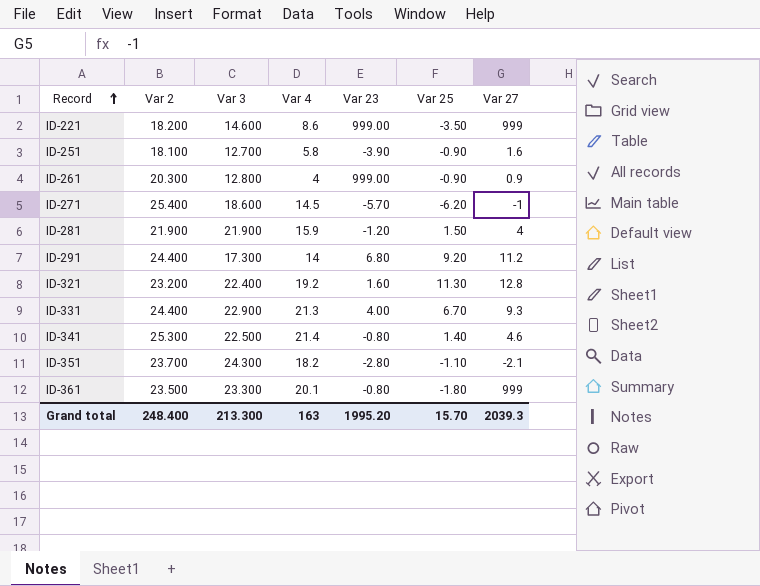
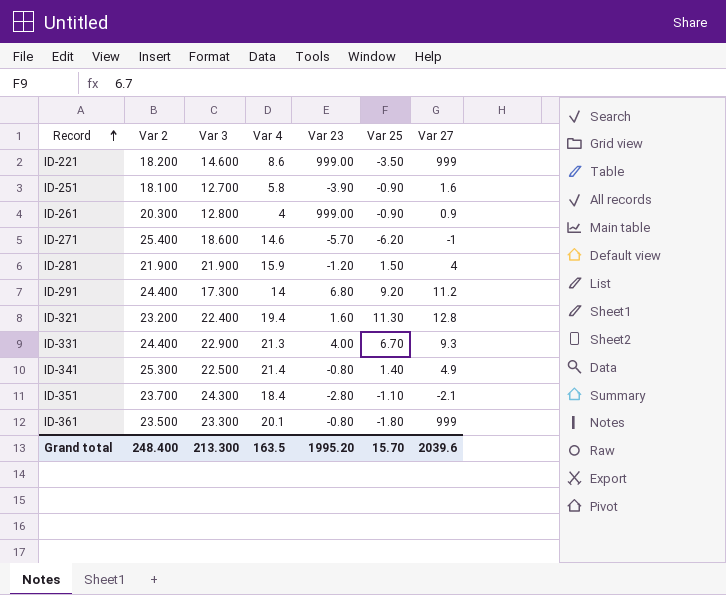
ID-271 | Var 4: 14.5 -> 14.6
ID-321 | Var 4: 19.2 -> 19.4
ID-341 | Var 27: 4.6 -> 4.9
ID-351 | Var 4: 18.2 -> 18.4
Grand total | Var 4: 163 -> 163.5
Grand total | Var 27: 2039.3 -> 2039.6

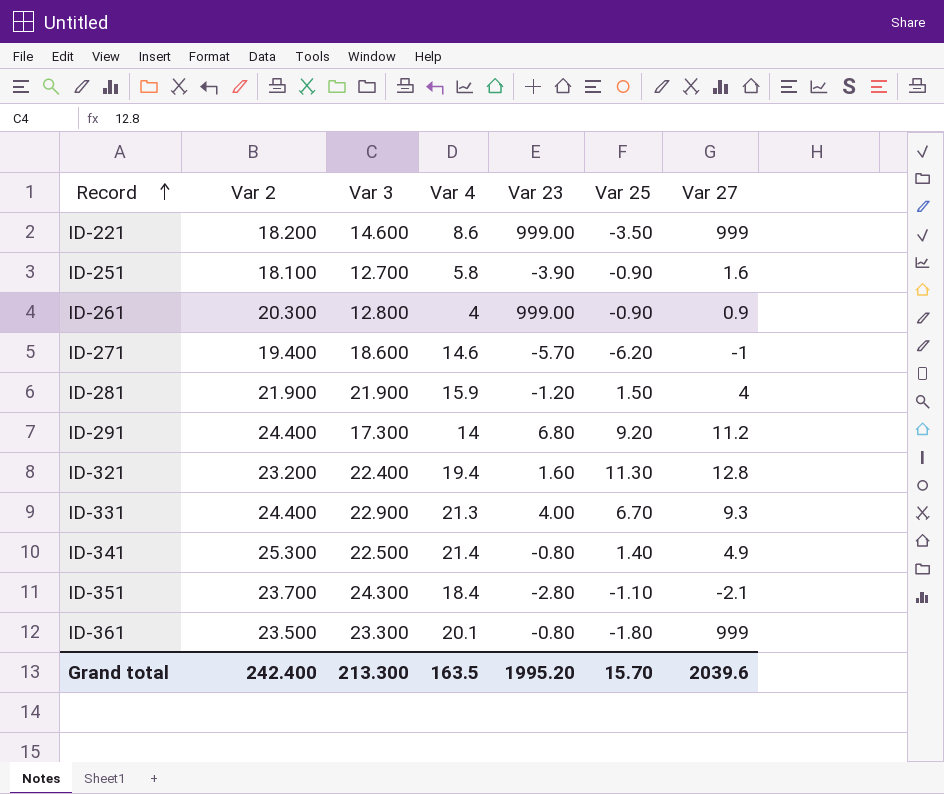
ID-271 | Var 2: 25.400 -> 19.400
Grand total | Var 2: 248.400 -> 242.400

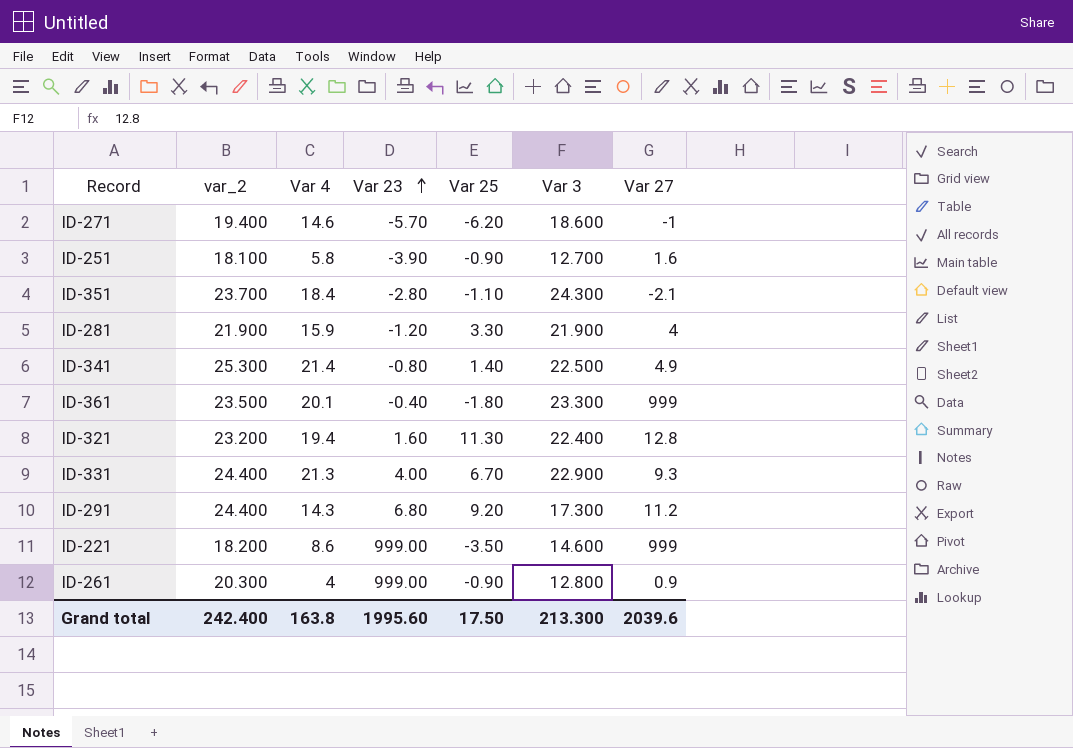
row order: Record ascending -> Var 23 ascending
column name: Var 2 -> var_2
column Var 3 | position: 3 -> 6
ID-281 | Var 25: 1.50 -> 3.30
ID-361 | Var 23: -0.80 -> -0.40
ID-291 | Var 4: 14 -> 14.3
Grand total | Var 4: 163.5 -> 163.8
Grand total | Var 23: 1995.20 -> 1995.60
Grand total | Var 25: 15.70 -> 17.50

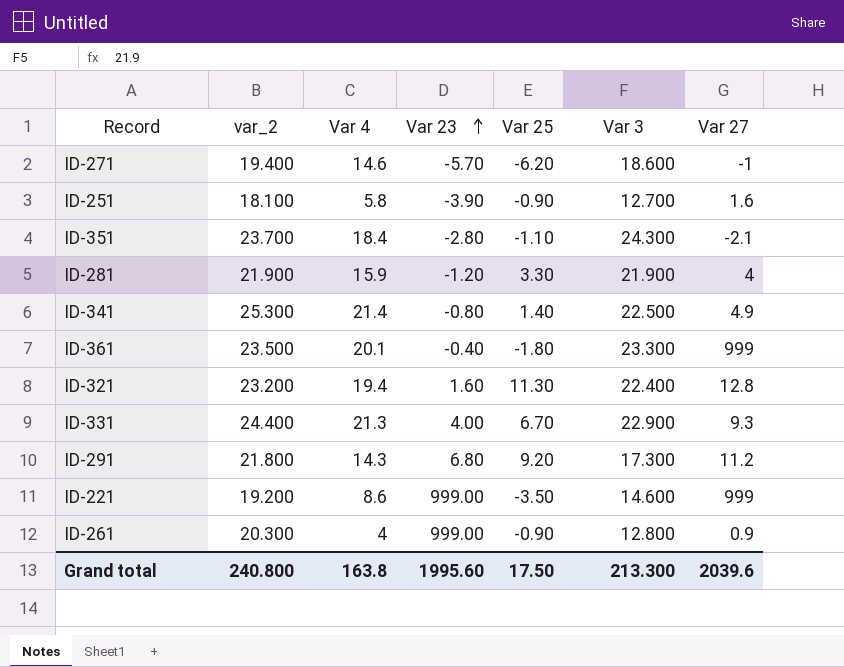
ID-291 | var_2: 24.400 -> 21.800
ID-221 | var_2: 18.200 -> 19.200
Grand total | var_2: 242.400 -> 240.800

